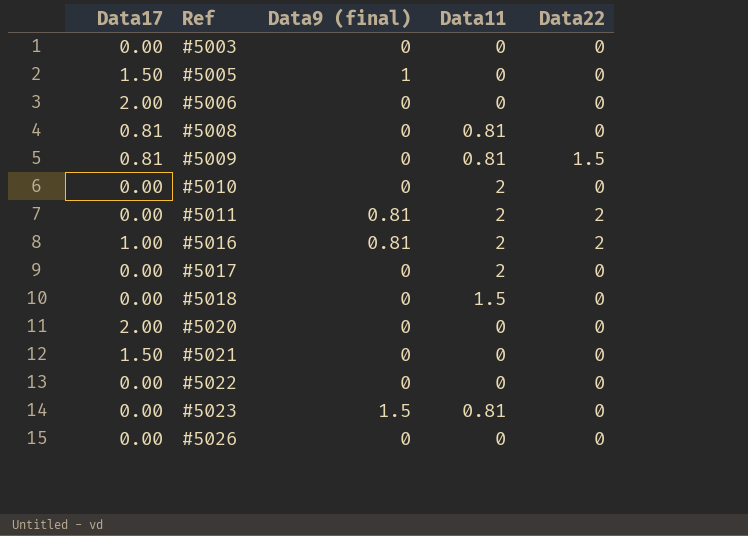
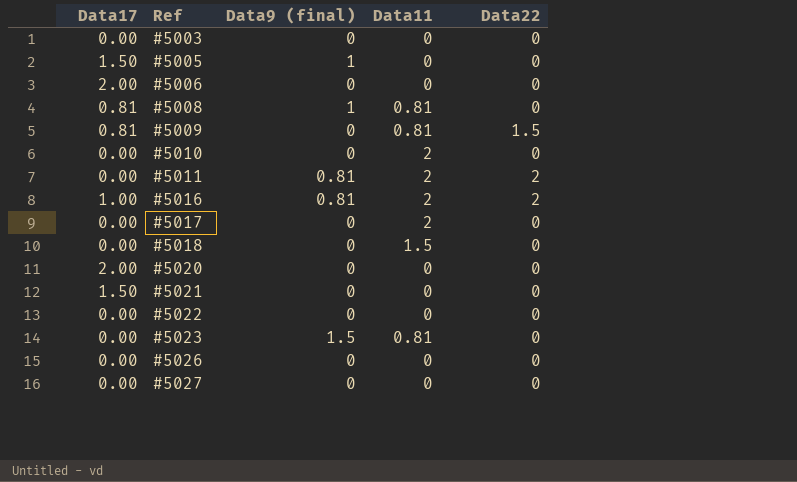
#5008 | Data9 (final): 0 -> 1
row #5027: none -> 0.00 | 0 | 0 | 0

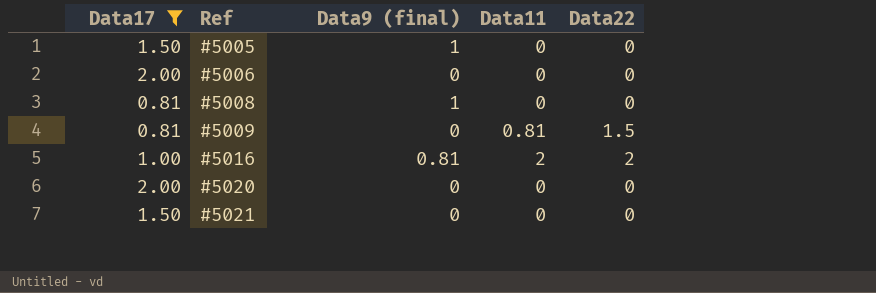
filter: none -> Data17 != 0.00
#5008 | Data11: 0.81 -> 0

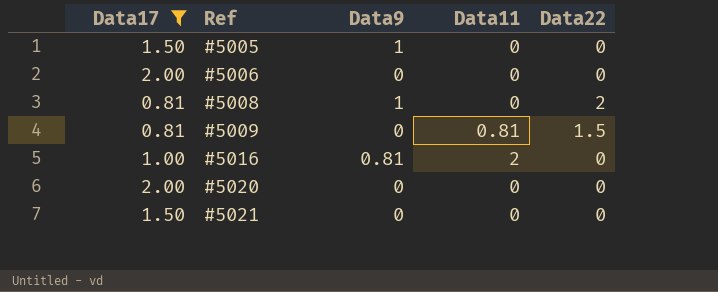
column name: Data9 (final) -> Data9
#5008 | Data22: 0 -> 2
#5016 | Data22: 2 -> 0

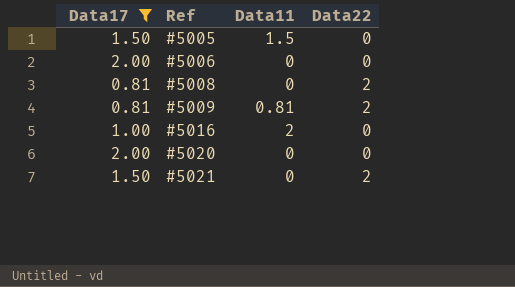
column Data9 | position: 3 -> none
#5005 | Data11: 0 -> 1.5
#5009 | Data22: 1.5 -> 2
#5021 | Data22: 0 -> 2

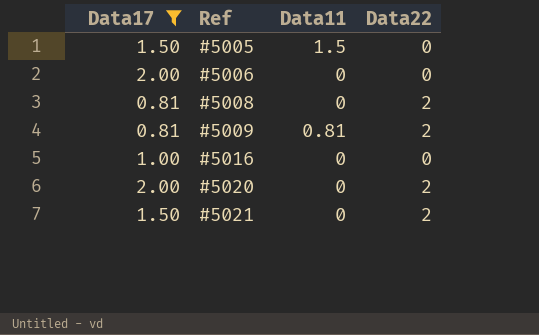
#5016 | Data11: 2 -> 0
#5020 | Data22: 0 -> 2

